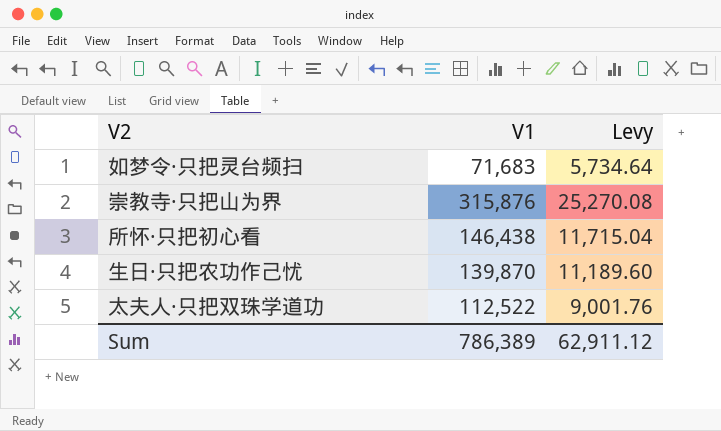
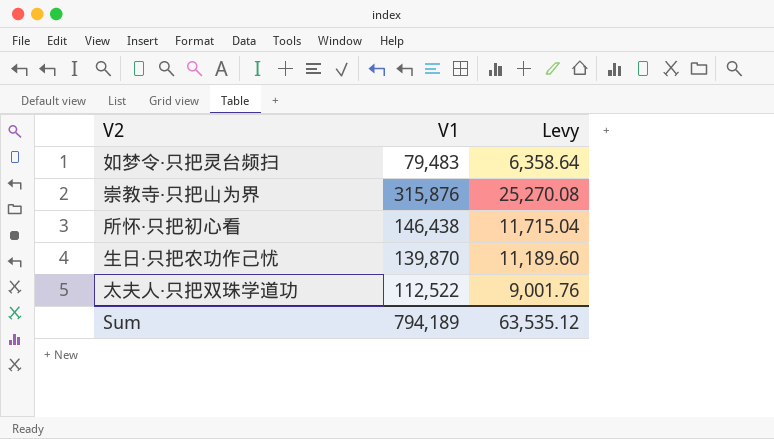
如梦令·只把灵台频扫 | V1: 71,683 -> 79,483
如梦令·只把灵台频扫 | Levy: 5,734.64 -> 6,358.64
Sum | V1: 786,389 -> 794,189
Sum | Levy: 62,911.12 -> 63,535.12

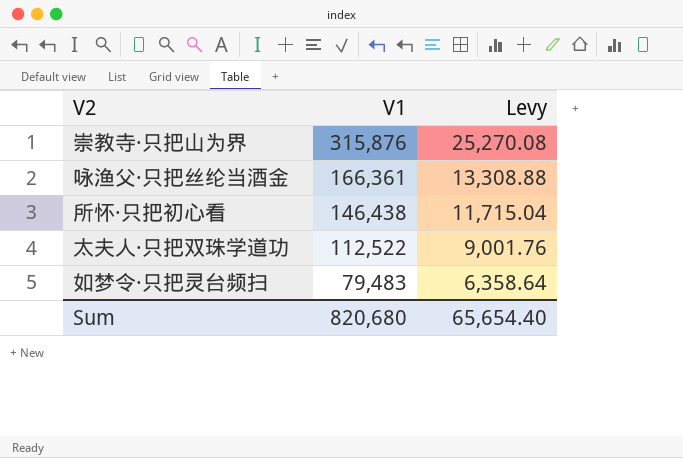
row order: none -> V1 descending
row 生日·只把农功作己忧: 139,870 | 11,189.60 -> none
row 咏渔父·只把丝纶当酒金: none -> 166,361 | 13,308.88
Sum | V1: 794,189 -> 820,680
Sum | Levy: 63,535.12 -> 65,654.40

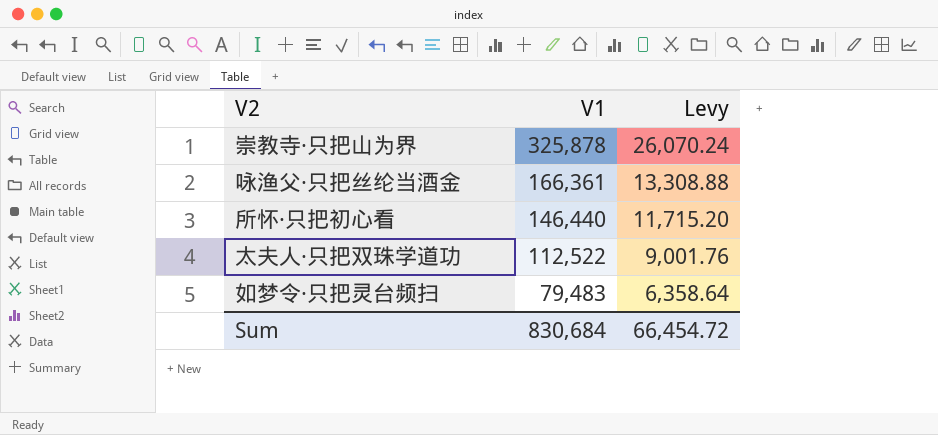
崇教寺·只把山为界 | V1: 315,876 -> 325,878
崇教寺·只把山为界 | Levy: 25,270.08 -> 26,070.24
所怀·只把初心看 | V1: 146,438 -> 146,440
所怀·只把初心看 | Levy: 11,715.04 -> 11,715.20
Sum | V1: 820,680 -> 830,684
Sum | Levy: 65,654.40 -> 66,454.72

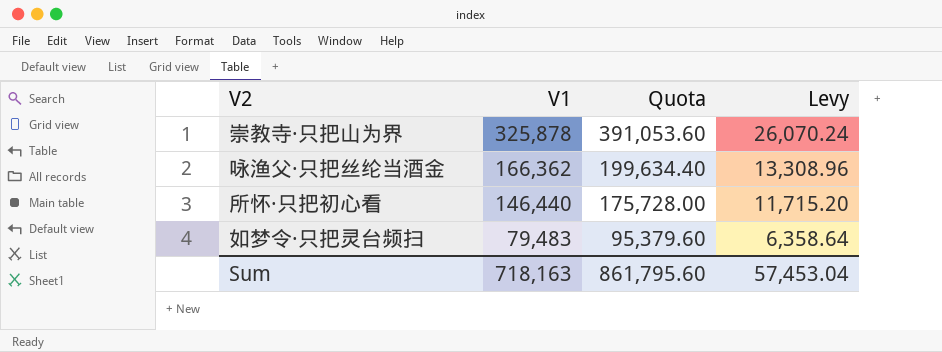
column Quota | formula: none -> [V1] * 1.2
row 太夫人·只把双珠学道功: 112,522 | 9,001.76 -> none
咏渔父·只把丝纶当酒金 | V1: 166,361 -> 166,362
咏渔父·只把丝纶当酒金 | Levy: 13,308.88 -> 13,308.96
Sum | V1: 830,684 -> 718,163
Sum | Levy: 66,454.72 -> 57,453.04

